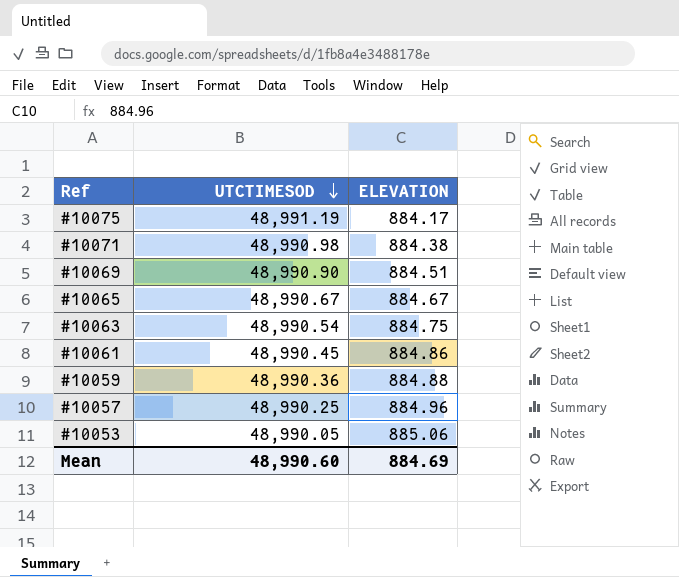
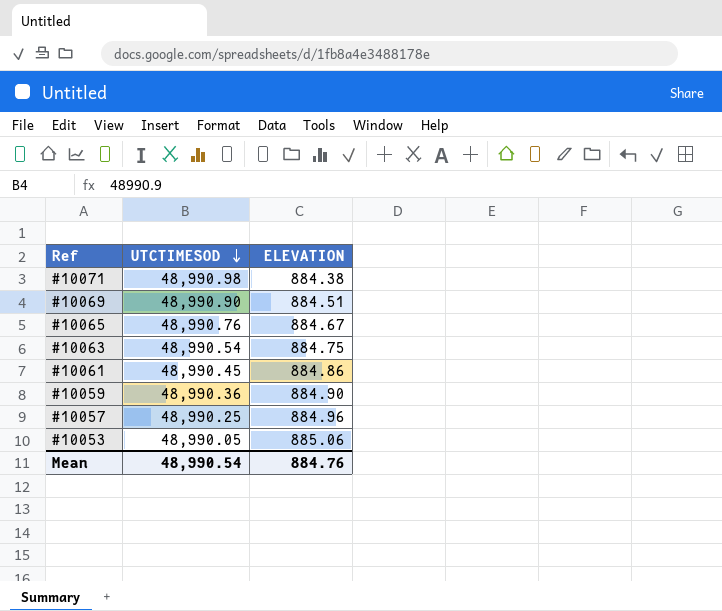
row #10075: 48,991.19 | 884.17 -> none
#10065 | UTCTIMESOD: 48,990.67 -> 48,990.76
#10059 | ELEVATION: 884.88 -> 884.90
Mean | UTCTIMESOD: 48,990.60 -> 48,990.54
Mean | ELEVATION: 884.69 -> 884.76

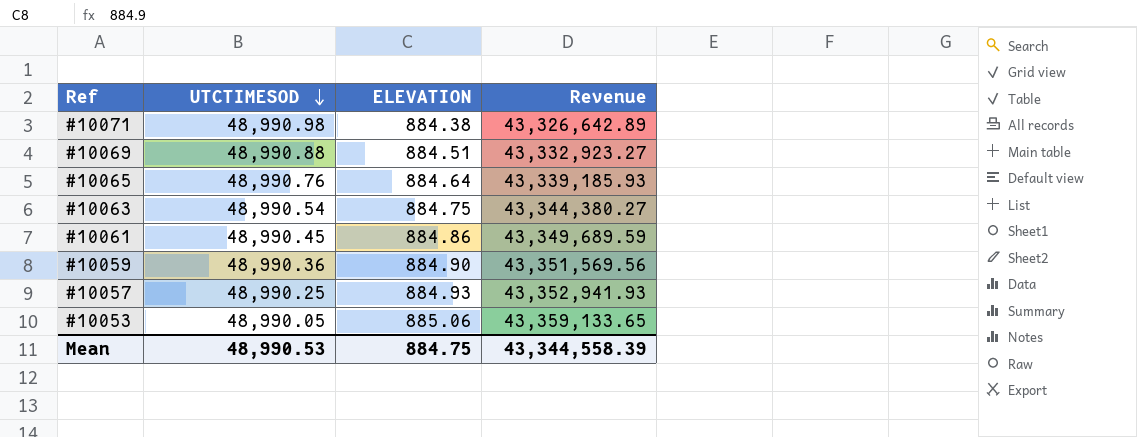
column Revenue | formula: none -> [UTCTIMESOD] * [ELEVATION]
#10069 | UTCTIMESOD: 48,990.90 -> 48,990.88
#10065 | ELEVATION: 884.67 -> 884.64
#10057 | ELEVATION: 884.96 -> 884.93
Mean | UTCTIMESOD: 48,990.54 -> 48,990.53
Mean | ELEVATION: 884.76 -> 884.75

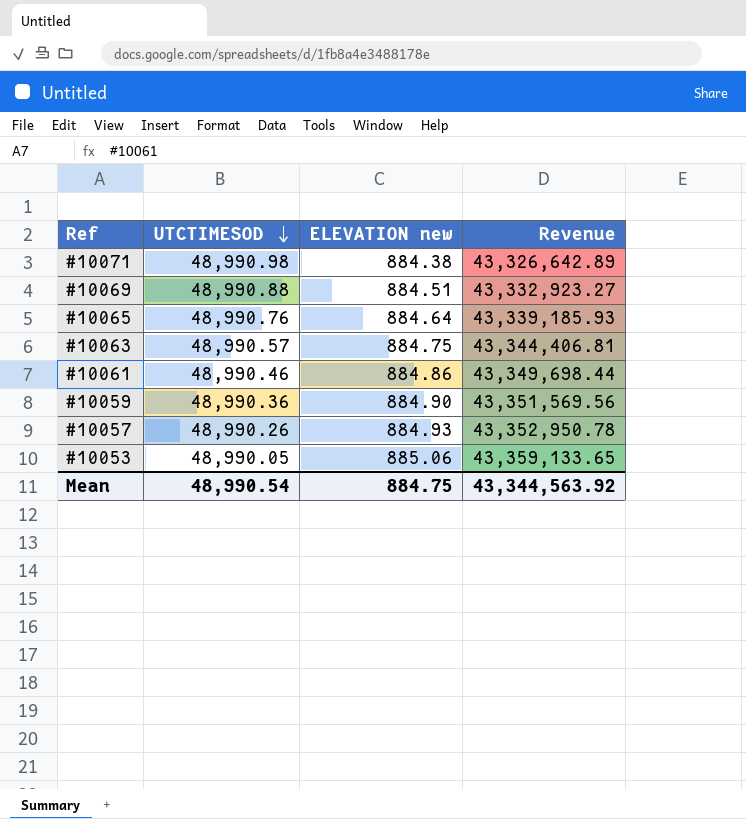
column name: ELEVATION -> ELEVATION new
#10063 | UTCTIMESOD: 48,990.54 -> 48,990.57
#10063 | Revenue: 43,344,380.27 -> 43,344,406.81
#10061 | UTCTIMESOD: 48,990.45 -> 48,990.46
#10061 | Revenue: 43,349,689.59 -> 43,349,698.44
#10057 | UTCTIMESOD: 48,990.25 -> 48,990.26
#10057 | Revenue: 43,352,941.93 -> 43,352,950.78
Mean | UTCTIMESOD: 48,990.53 -> 48,990.54
Mean | Revenue: 43,344,558.39 -> 43,344,563.92

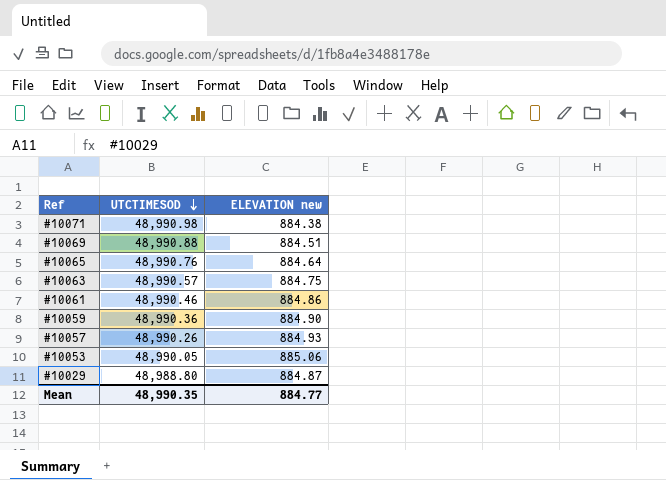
column Revenue | formula: [UTCTIMESOD] * [ELEVATION new] -> none
row #10029: none -> 48,988.80 | 884.87
Mean | UTCTIMESOD: 48,990.54 -> 48,990.35
Mean | ELEVATION new: 884.75 -> 884.77

